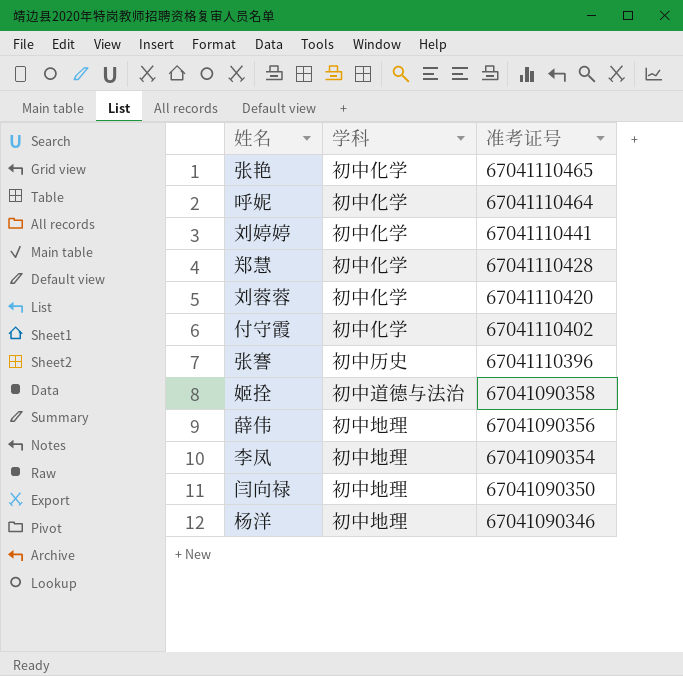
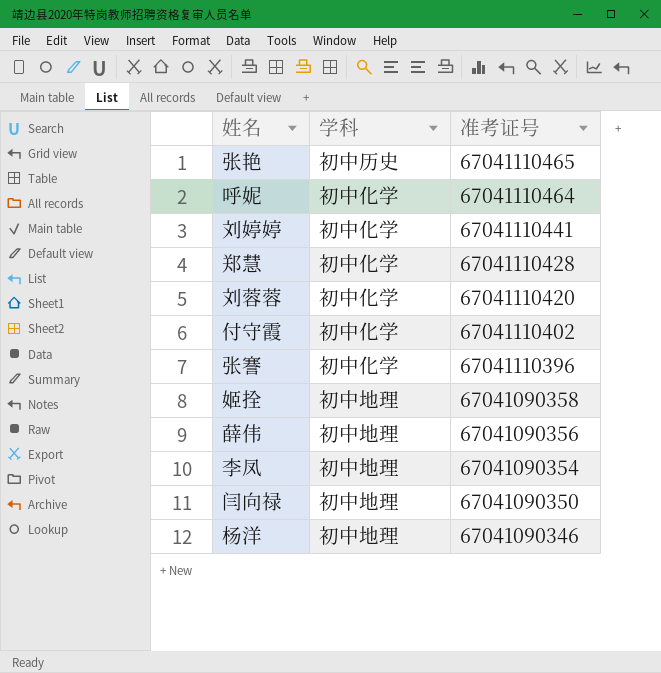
张艳 | 学科: 初中化学 -> 初中历史
张謇 | 学科: 初中历史 -> 初中化学
姬拴 | 学科: 初中道德与法治 -> 初中地理

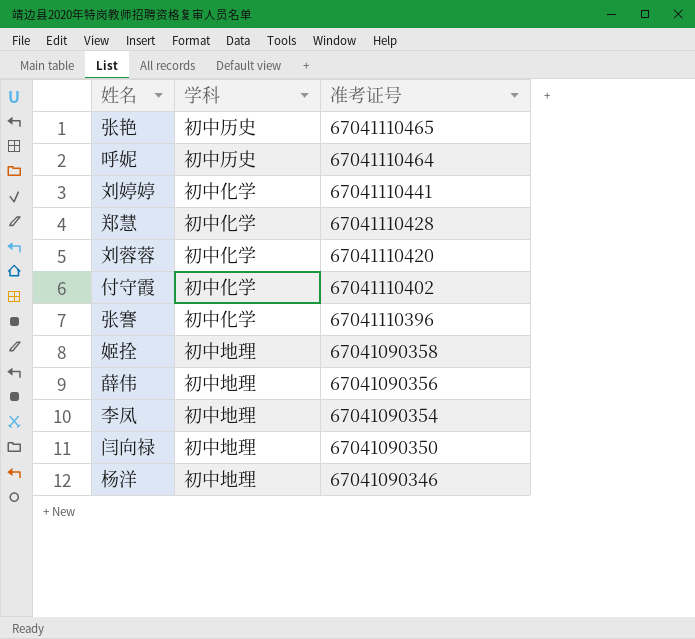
呼妮 | 学科: 初中化学 -> 初中历史

